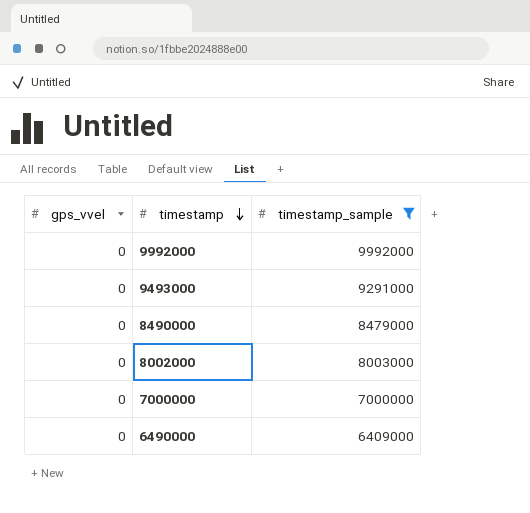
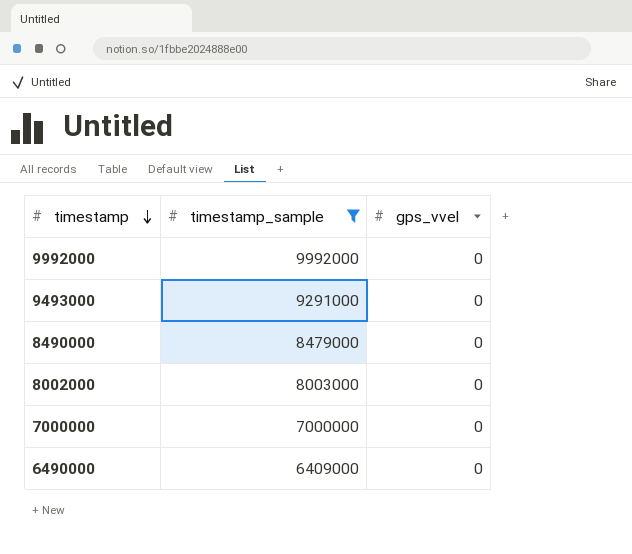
column gps_vvel | position: 1 -> 3

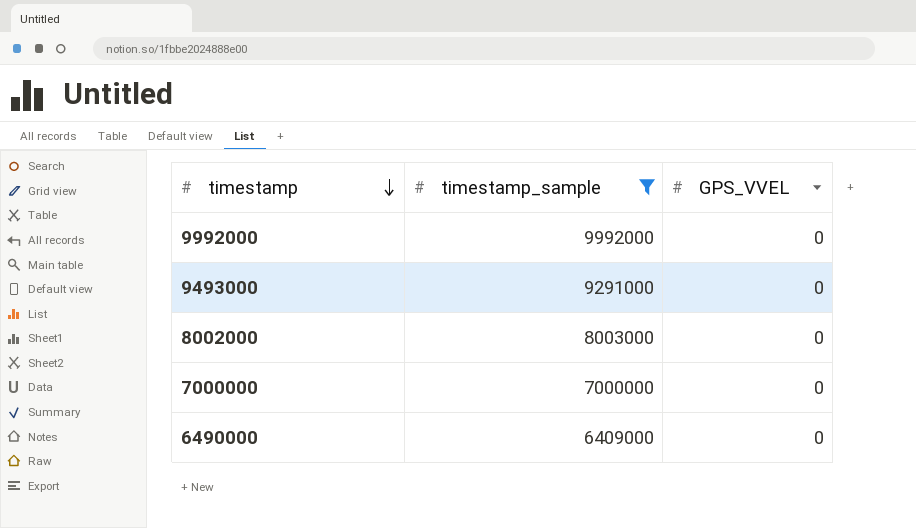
column name: gps_vvel -> GPS_VVEL
row 8490000: 8479000 | 0 -> none

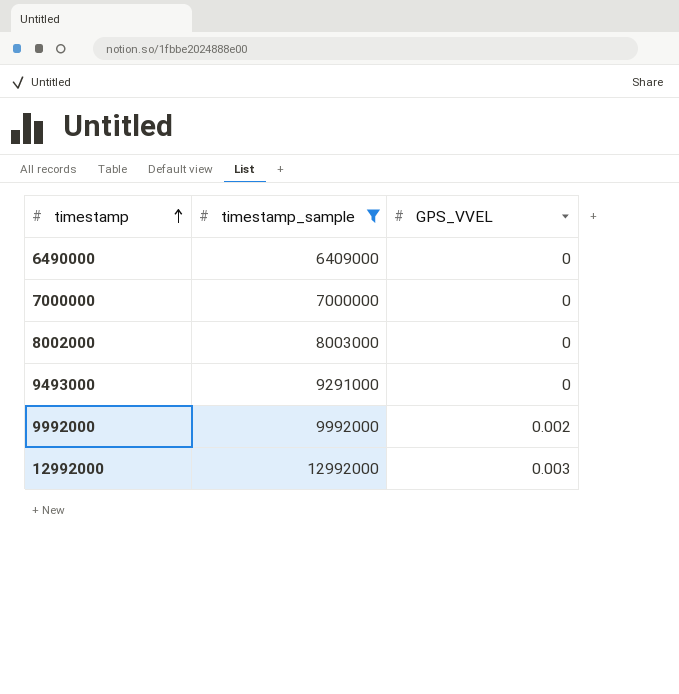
row order: timestamp descending -> timestamp ascending
9992000 | GPS_VVEL: 0 -> 0.002
row 12992000: none -> 12992000 | 0.003

